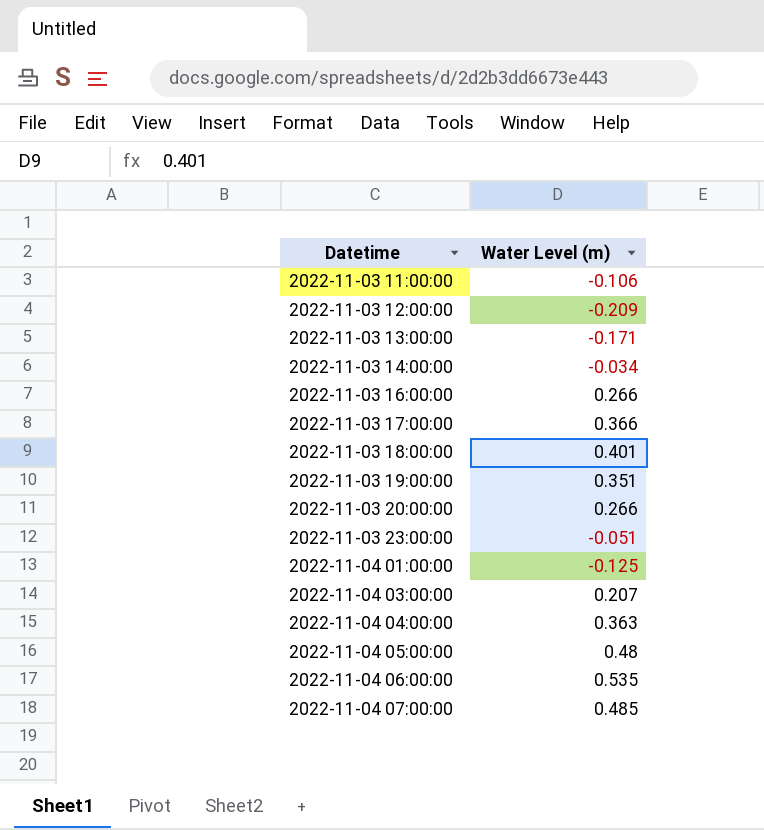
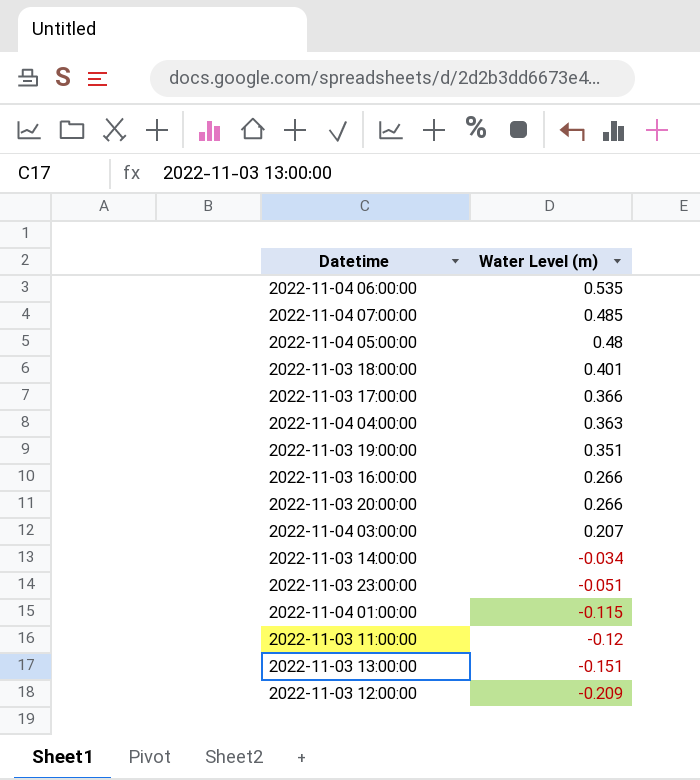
row order: Datetime ascending -> Water Level (m) descending
2022-11-04 01:00:00 | Water Level (m): -0.125 -> -0.115
2022-11-03 11:00:00 | Water Level (m): -0.106 -> -0.12
2022-11-03 13:00:00 | Water Level (m): -0.171 -> -0.151

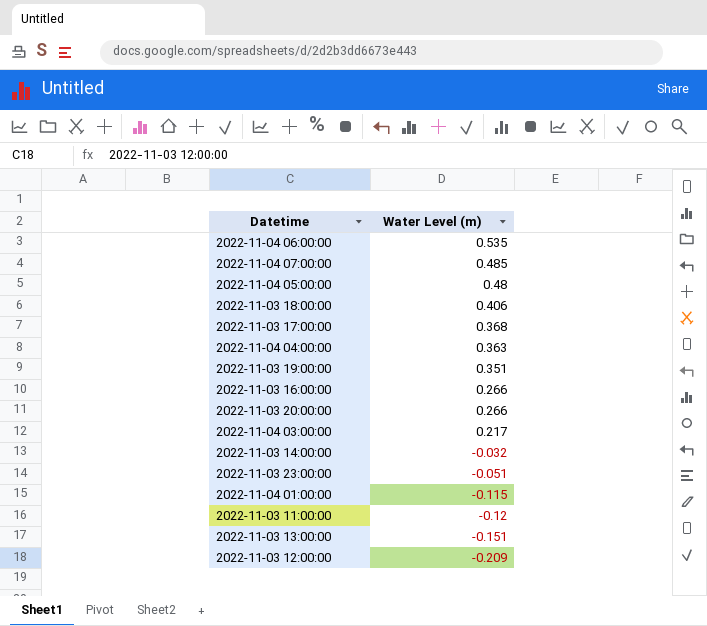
2022-11-03 18:00:00 | Water Level (m): 0.401 -> 0.406
2022-11-03 17:00:00 | Water Level (m): 0.366 -> 0.368
2022-11-04 03:00:00 | Water Level (m): 0.207 -> 0.217
2022-11-03 14:00:00 | Water Level (m): -0.034 -> -0.032

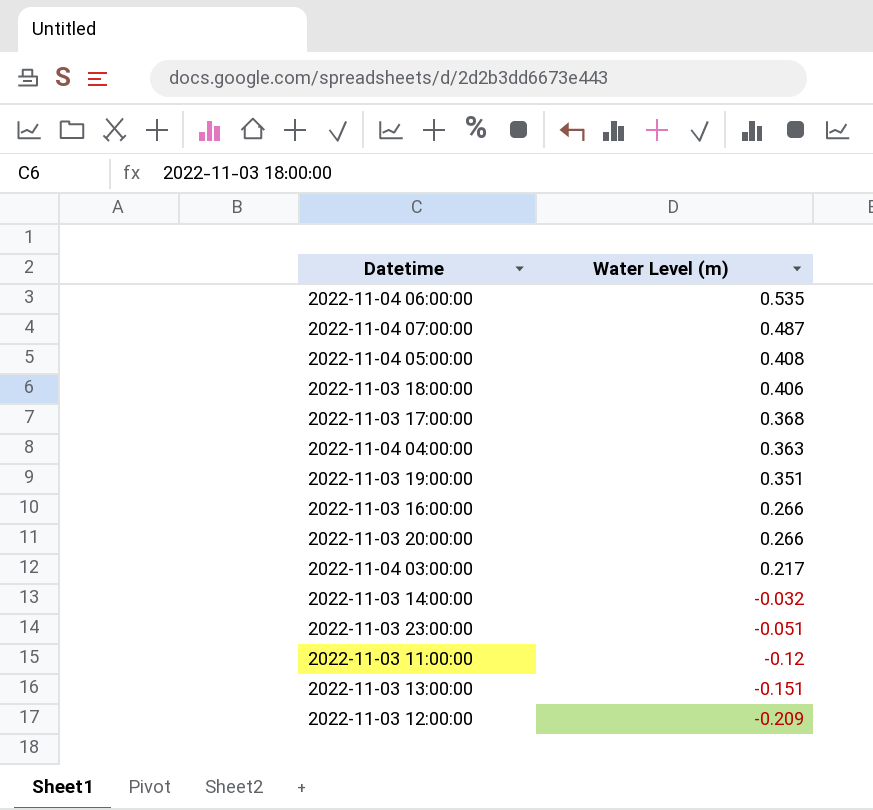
row 2022-11-04 01:00:00: -0.115 -> none
2022-11-04 07:00:00 | Water Level (m): 0.485 -> 0.487
2022-11-04 05:00:00 | Water Level (m): 0.48 -> 0.408

